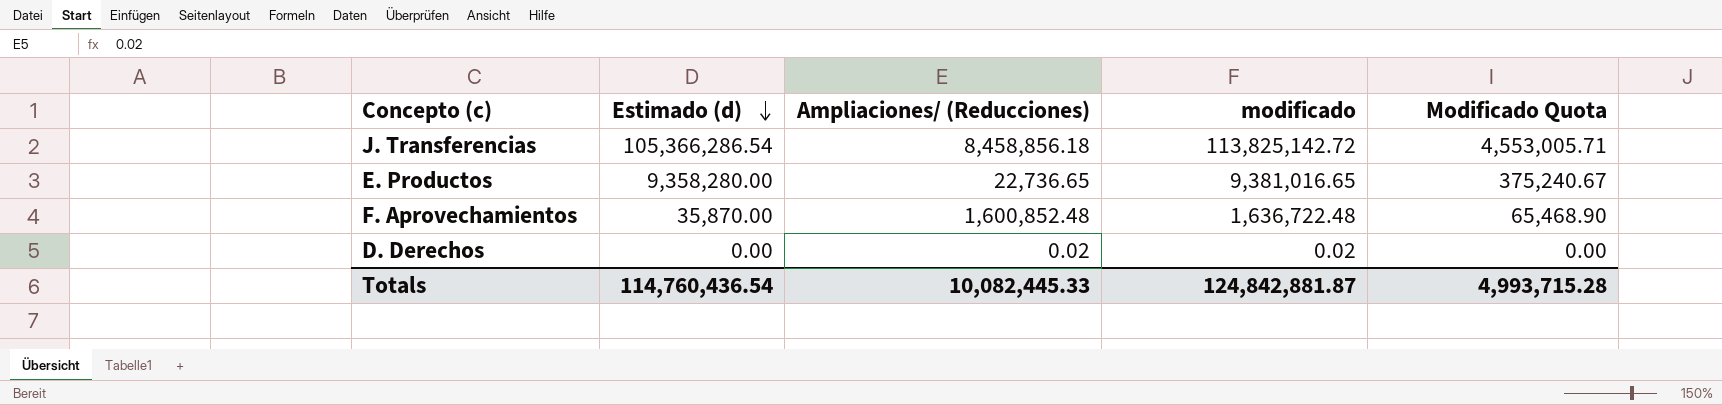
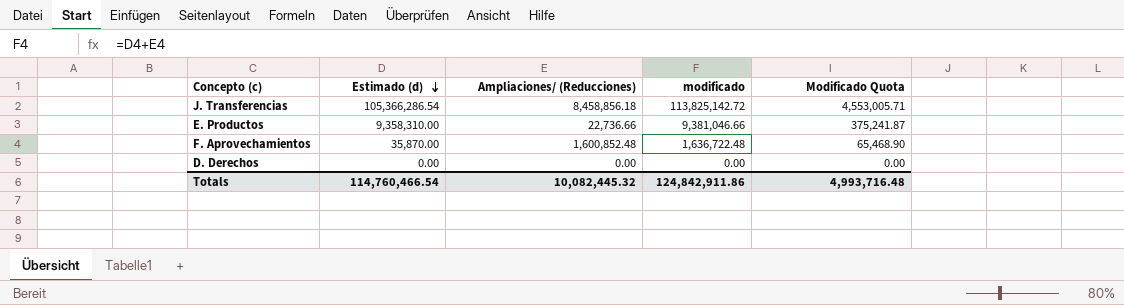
E. Productos | Estimado (d): 9,358,280.00 -> 9,358,310.00
E. Productos | Ampliaciones/ (Reducciones): 22,736.65 -> 22,736.66
E. Productos | modificado: 9,381,016.65 -> 9,381,046.66
E. Productos | Modificado Quota: 375,240.67 -> 375,241.87
D. Derechos | Ampliaciones/ (Reducciones): 0.02 -> 0.00
D. Derechos | modificado: 0.02 -> 0.00
Totals | Estimado (d): 114,760,436.54 -> 114,760,466.54
Totals | Ampliaciones/ (Reducciones): 10,082,445.33 -> 10,082,445.32
Totals | modificado: 124,842,881.87 -> 124,842,911.86
Totals | Modificado Quota: 4,993,715.28 -> 4,993,716.48

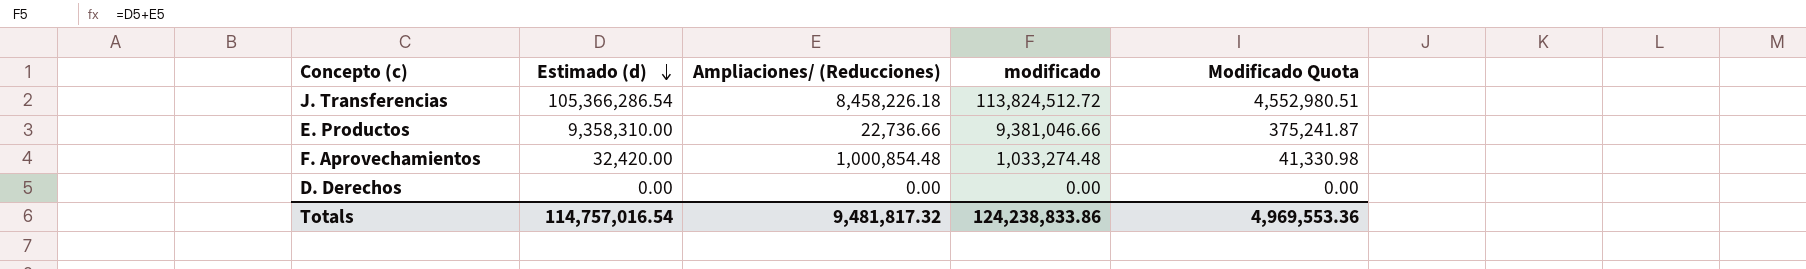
J. Transferencias | Ampliaciones/ (Reducciones): 8,458,856.18 -> 8,458,226.18
J. Transferencias | modificado: 113,825,142.72 -> 113,824,512.72
J. Transferencias | Modificado Quota: 4,553,005.71 -> 4,552,980.51
F. Aprovechamientos | Estimado (d): 35,870.00 -> 32,420.00
F. Aprovechamientos | Ampliaciones/ (Reducciones): 1,600,852.48 -> 1,000,854.48
F. Aprovechamientos | modificado: 1,636,722.48 -> 1,033,274.48
F. Aprovechamientos | Modificado Quota: 65,468.90 -> 41,330.98
Totals | Estimado (d): 114,760,466.54 -> 114,757,016.54
Totals | Ampliaciones/ (Reducciones): 10,082,445.32 -> 9,481,817.32
Totals | modificado: 124,842,911.86 -> 124,238,833.86
Totals | Modificado Quota: 4,993,716.48 -> 4,969,553.36

